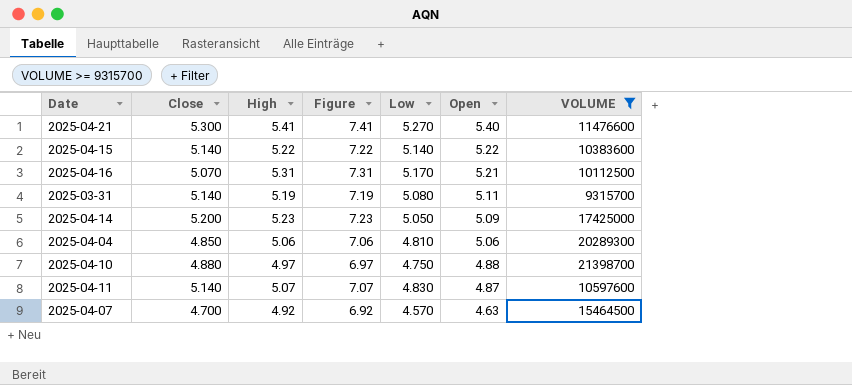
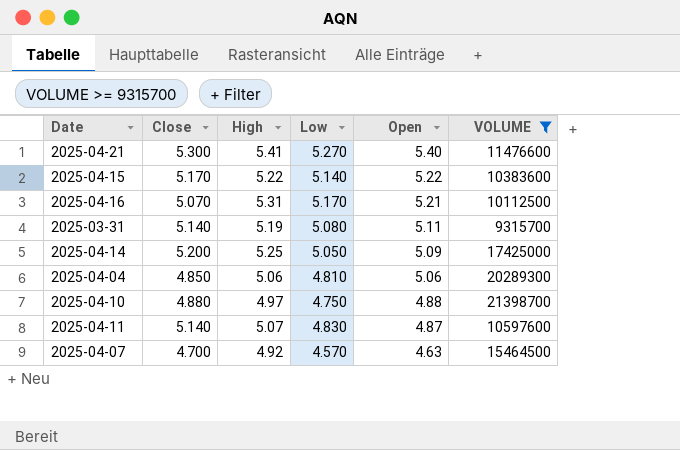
column Figure | formula: [High] + 2 -> none
2025-04-15 | Close: 5.140 -> 5.170
2025-04-14 | High: 5.23 -> 5.25

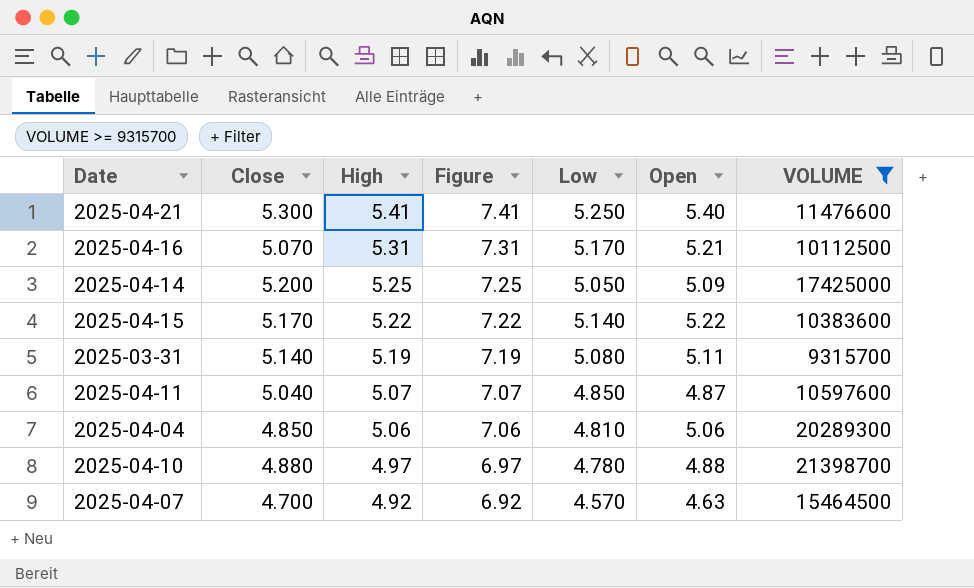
row order: Open descending -> High descending
column Figure | formula: none -> [High] + 2
2025-04-21 | Low: 5.270 -> 5.250
2025-04-11 | Close: 5.140 -> 5.040
2025-04-11 | Low: 4.830 -> 4.850
2025-04-10 | Low: 4.750 -> 4.780

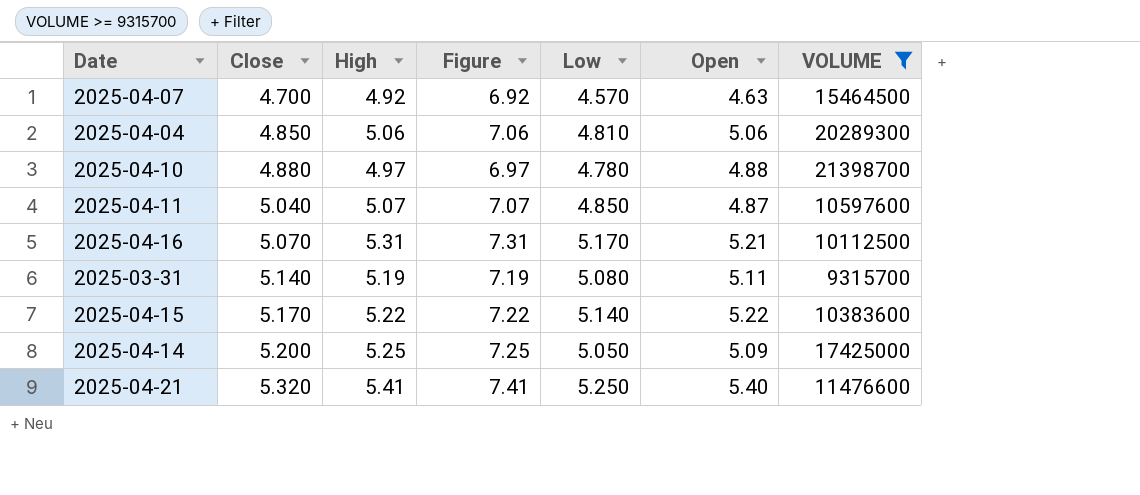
row order: High descending -> Close ascending
2025-04-21 | Close: 5.300 -> 5.320

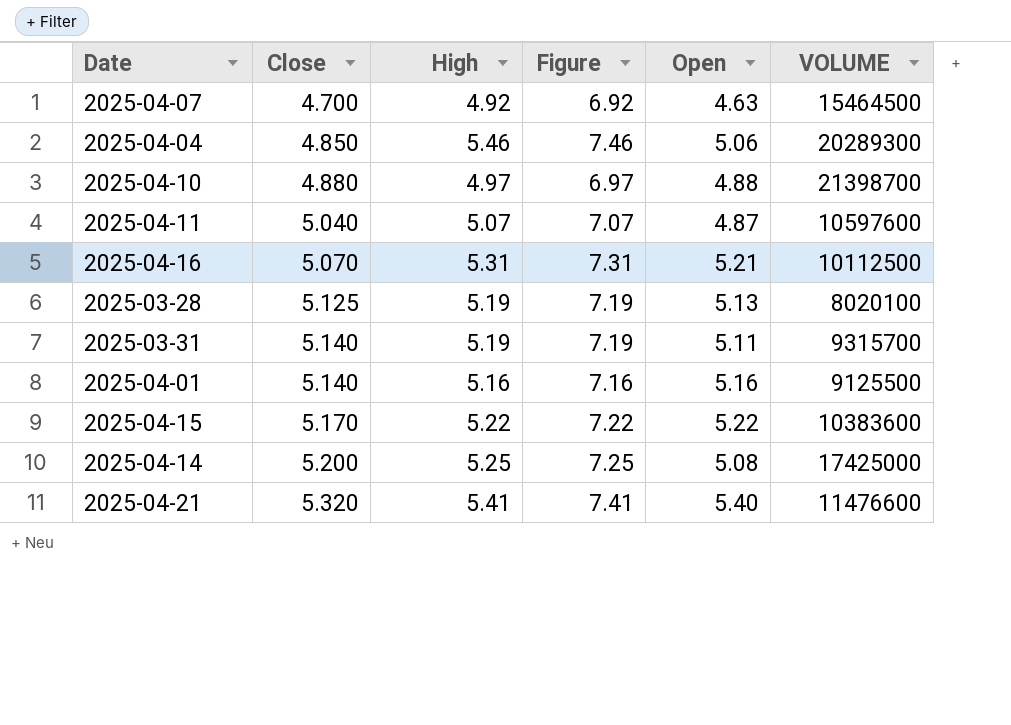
filter: VOLUME >= 9315700 -> none
column Low | position: 5 -> none
2025-04-04 | High: 5.06 -> 5.46
2025-04-04 | Figure: 7.06 -> 7.46
2025-04-14 | Open: 5.09 -> 5.08

